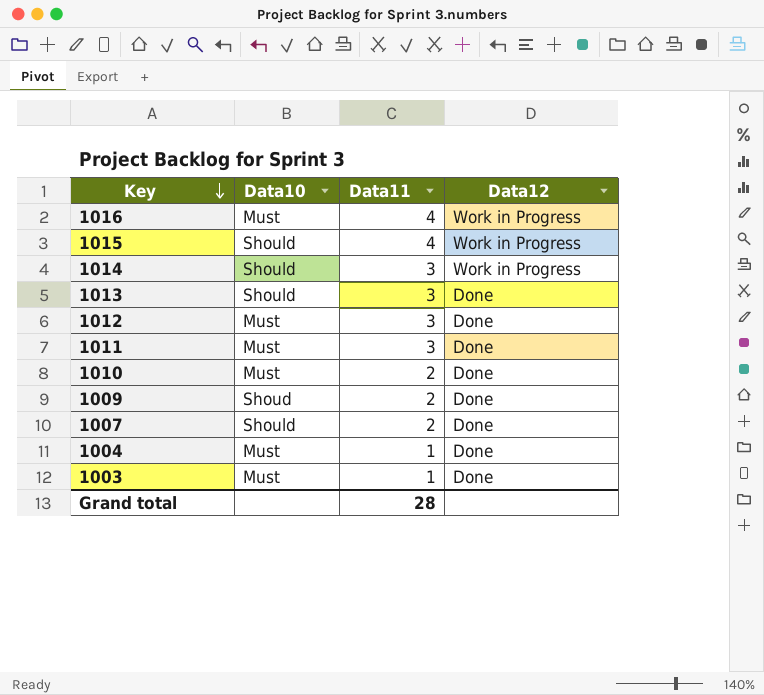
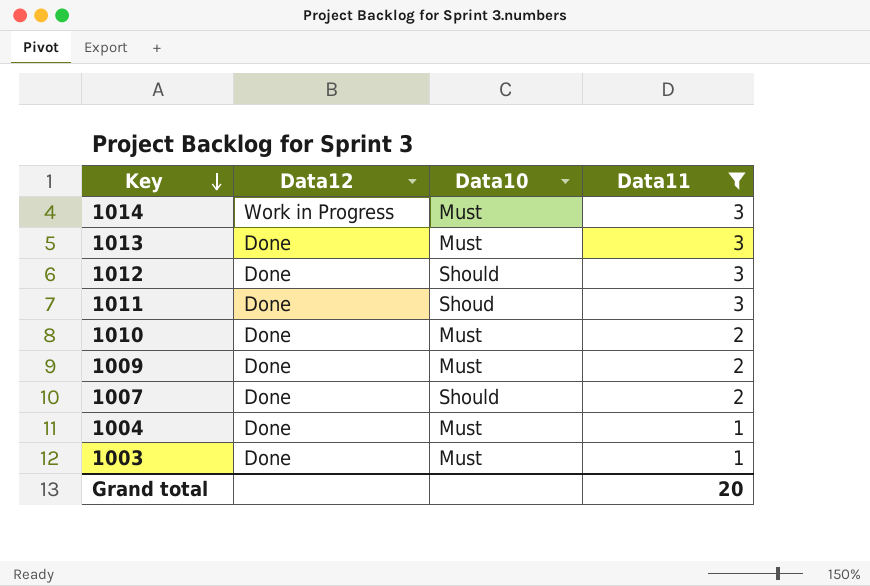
filter: none -> Data11 != 4
column Data12 | position: 4 -> 2
1014 | Data10: Should -> Must
1013 | Data10: Should -> Must
1012 | Data10: Must -> Should
1011 | Data10: Must -> Shoud
1009 | Data10: Shoud -> Must
Grand total | Data11: 28 -> 20

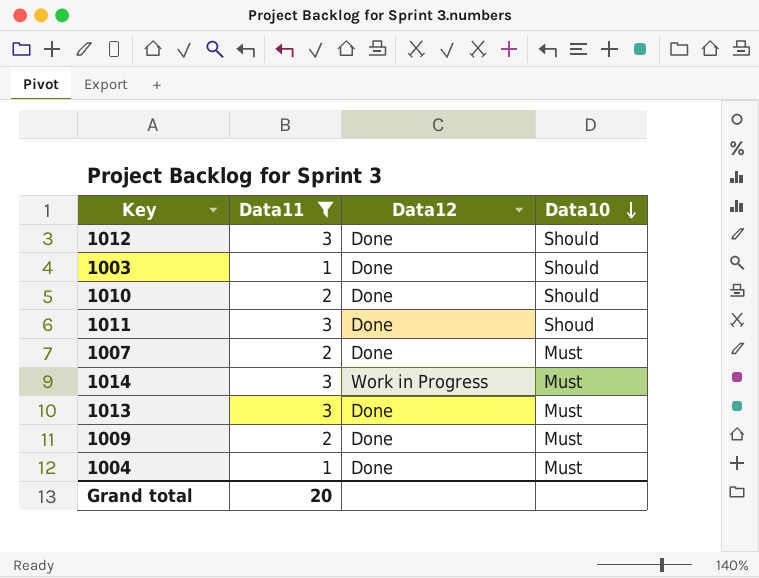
row order: Key descending -> Data10 descending
column Data11 | position: 4 -> 2
1003 | Data10: Must -> Should
1010 | Data10: Must -> Should
1007 | Data10: Should -> Must

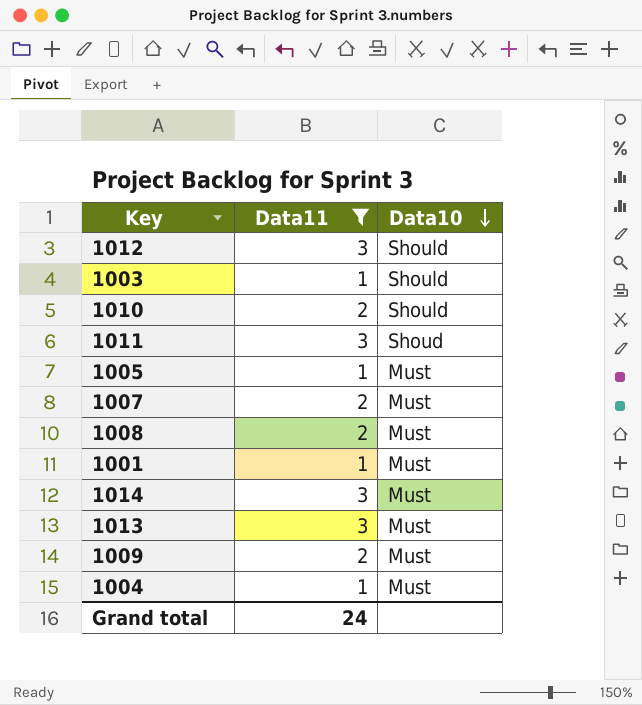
column Data12 | position: 3 -> none
row 1005: none -> 1 | Must
row 1008: none -> 2 | Must
row 1001: none -> 1 | Must
Grand total | Data11: 20 -> 24

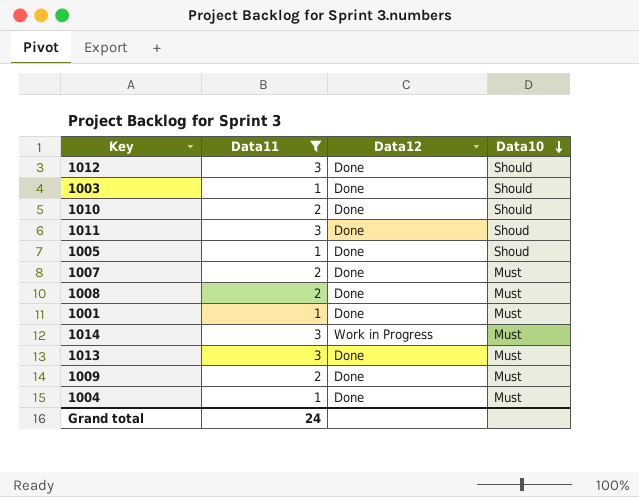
column Data12 | position: none -> 3
1005 | Data10: Must -> Shoud

